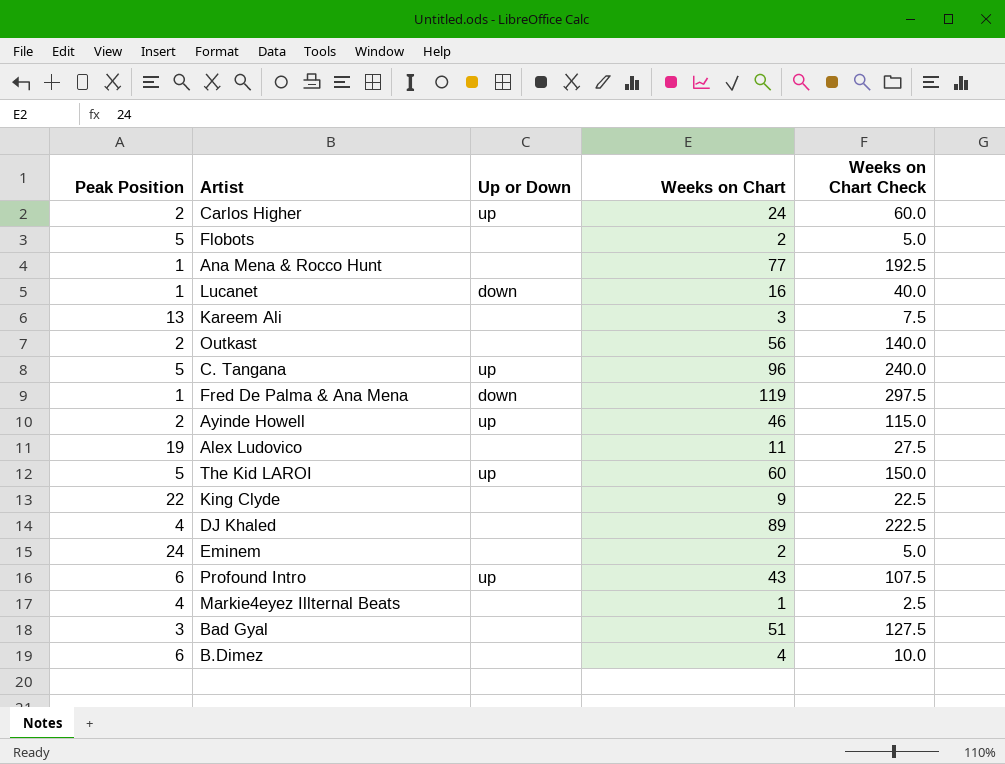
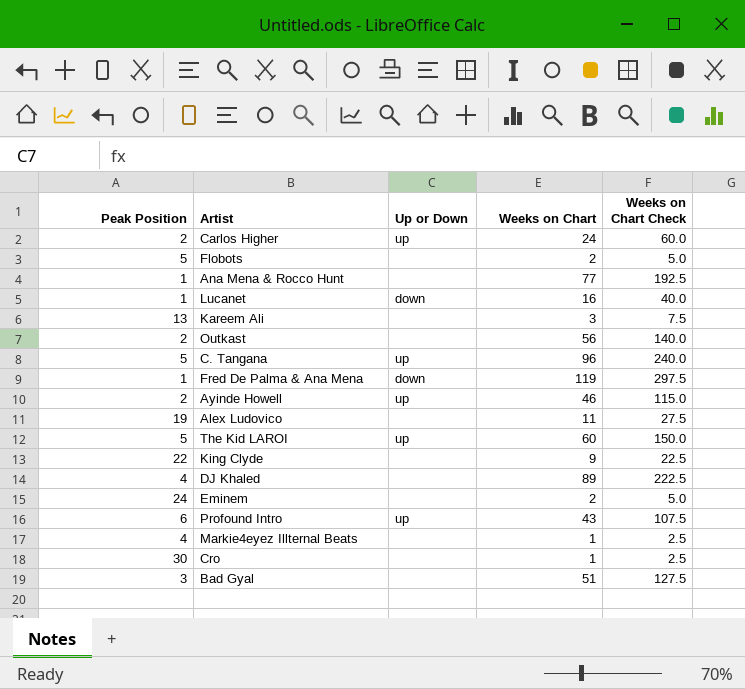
row B.Dimez: 6 | none | 4 | 10.0 -> none
row Cro: none -> 30 | none | 1 | 2.5

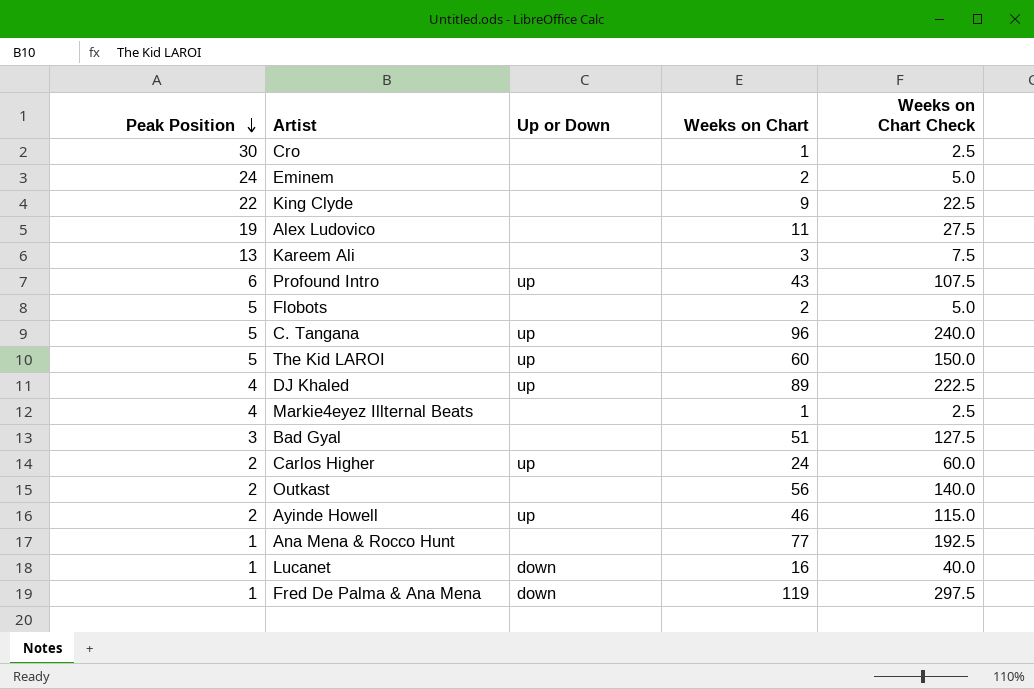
row order: none -> Peak Position descending
DJ Khaled | Up or Down: none -> up

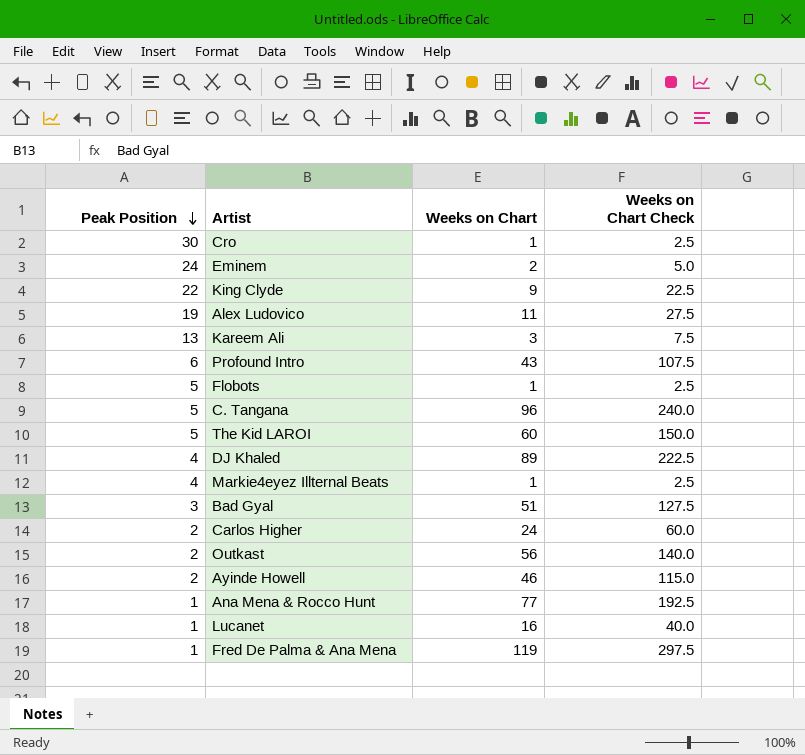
column Up or Down | position: 3 -> none
Flobots | Weeks on Chart: 2 -> 1
Flobots | Weeks on Chart Check: 5.0 -> 2.5

